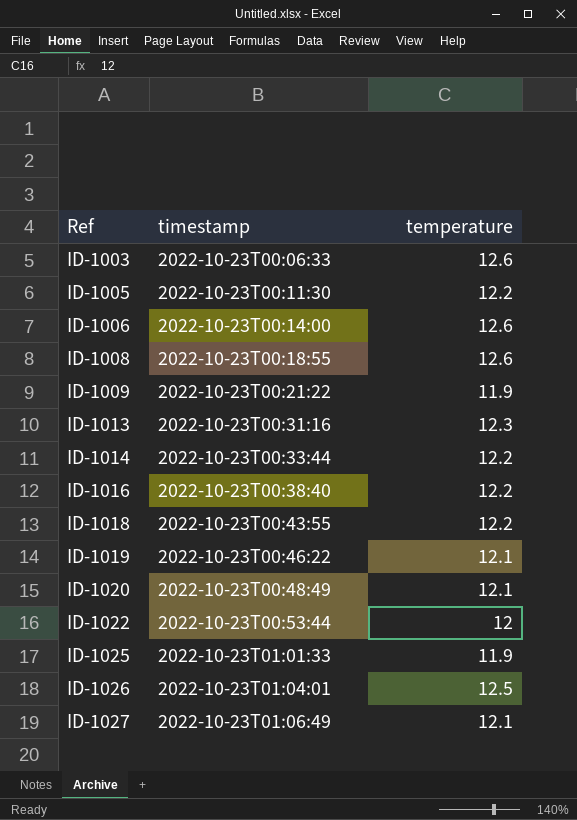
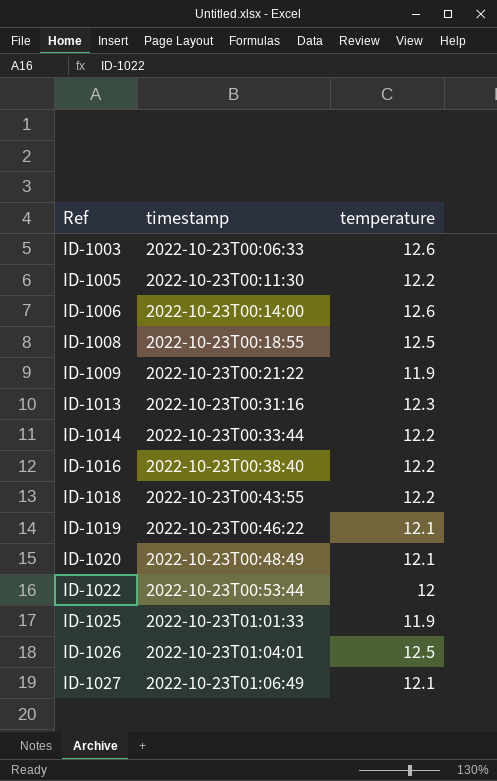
ID-1008 | temperature: 12.6 -> 12.5

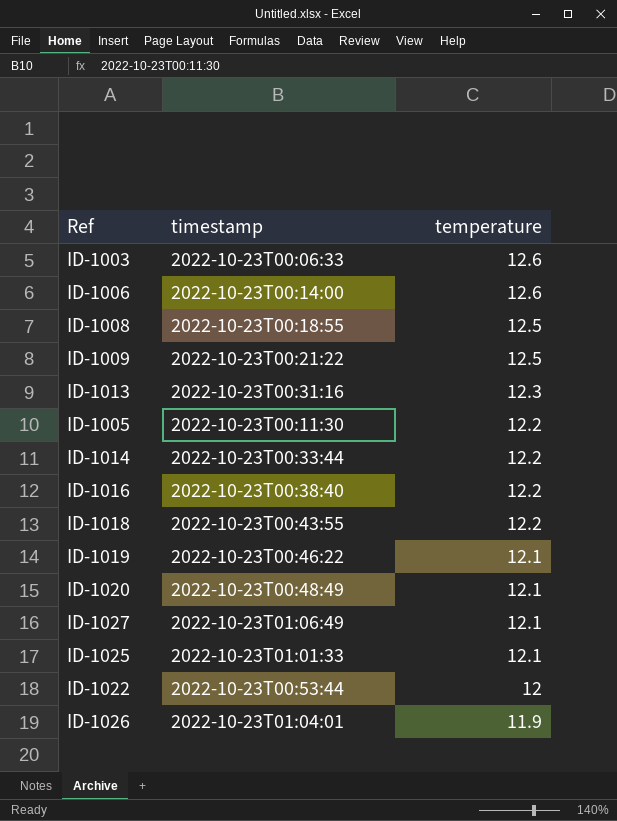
row order: Ref ascending -> temperature descending
ID-1009 | temperature: 11.9 -> 12.5
ID-1025 | temperature: 11.9 -> 12.1
ID-1026 | temperature: 12.5 -> 11.9

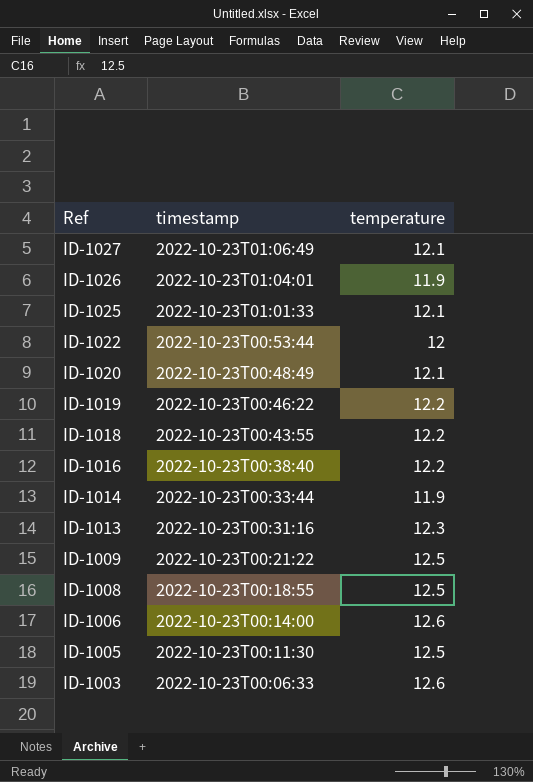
row order: temperature descending -> Ref descending
ID-1019 | temperature: 12.1 -> 12.2
ID-1014 | temperature: 12.2 -> 11.9
ID-1005 | temperature: 12.2 -> 12.5

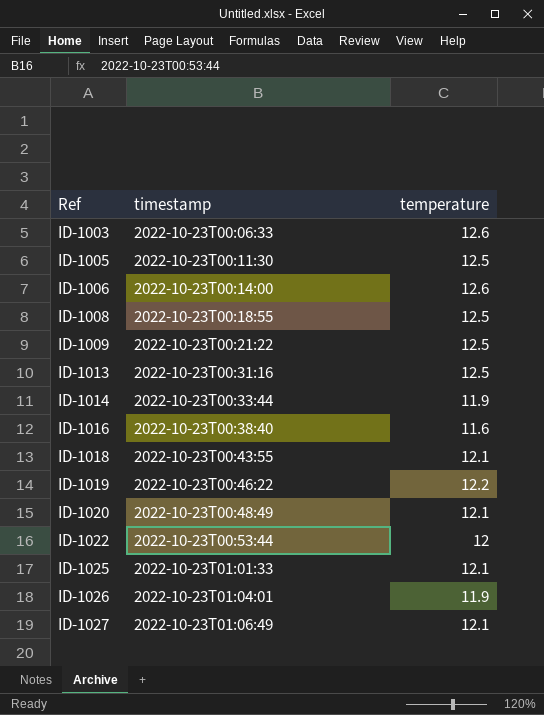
row order: Ref descending -> Ref ascending
ID-1013 | temperature: 12.3 -> 12.5
ID-1016 | temperature: 12.2 -> 11.6
ID-1018 | temperature: 12.2 -> 12.1

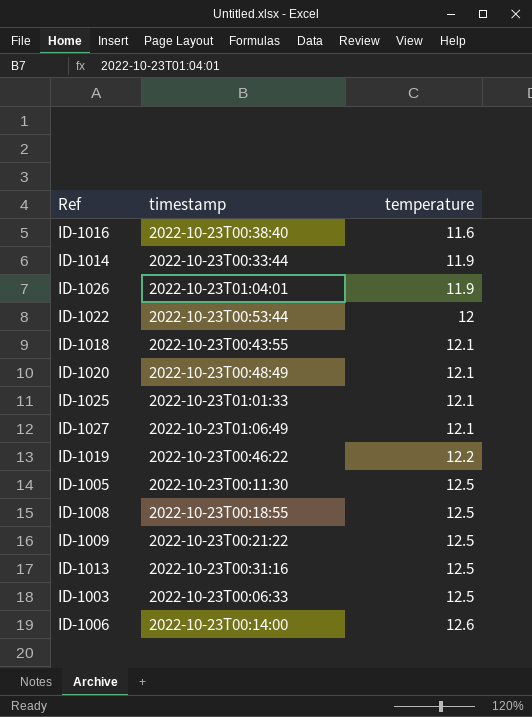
row order: Ref ascending -> temperature ascending
ID-1003 | temperature: 12.6 -> 12.5

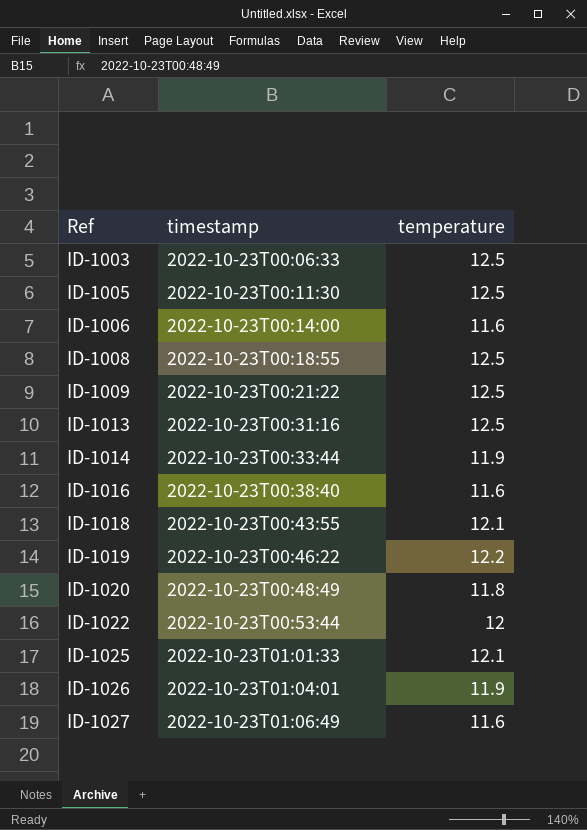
row order: temperature ascending -> Ref ascending
ID-1006 | temperature: 12.6 -> 11.6
ID-1020 | temperature: 12.1 -> 11.8
ID-1027 | temperature: 12.1 -> 11.6

